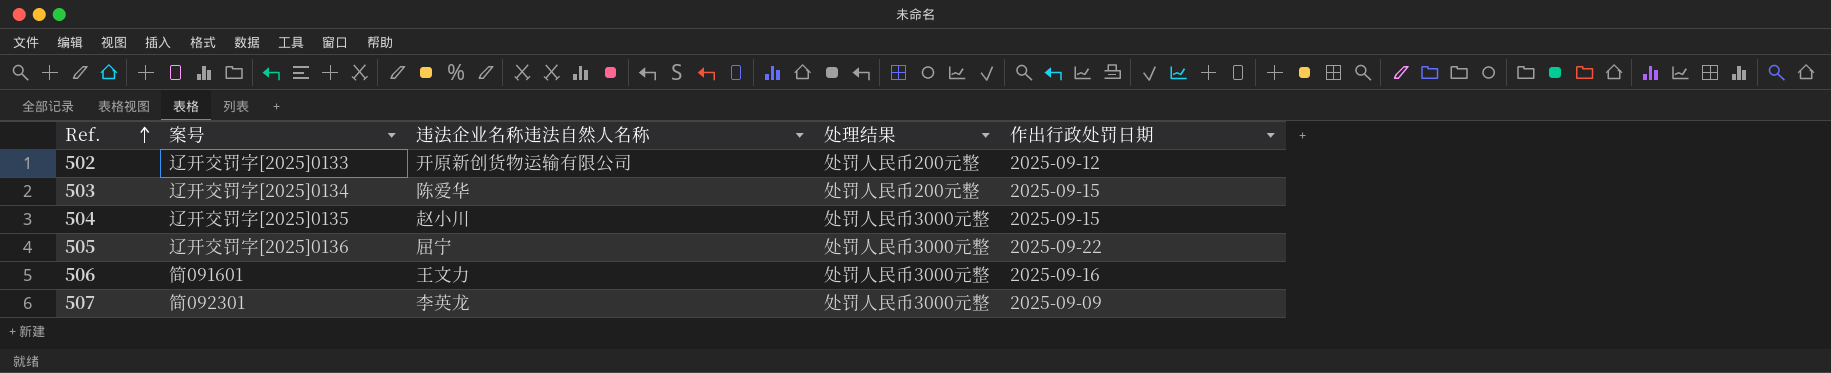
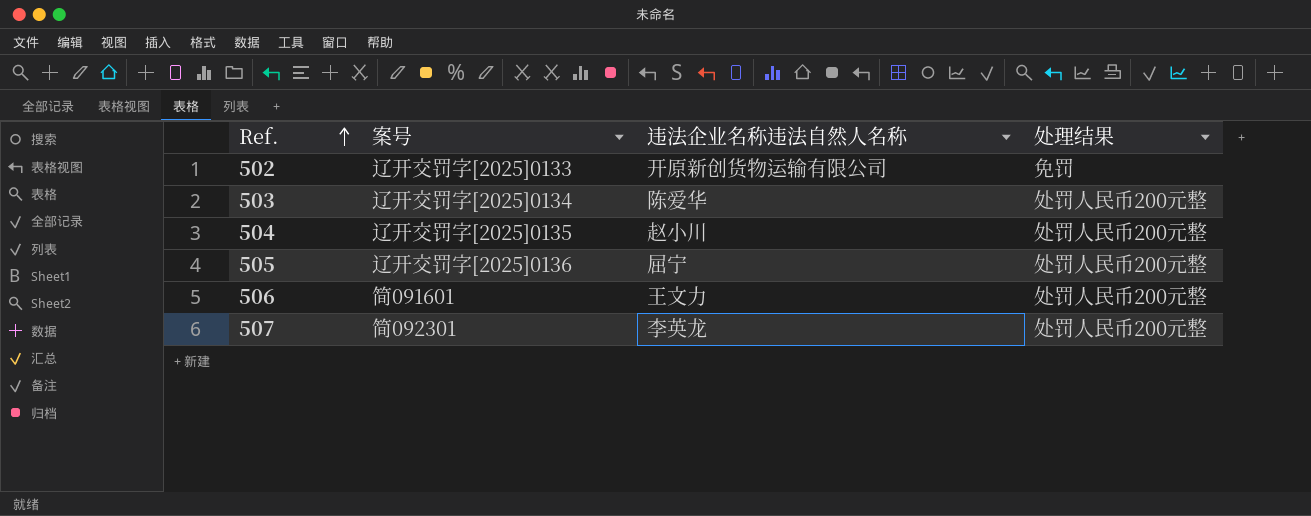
column 作出行政处罚日期 | position: 5 -> none
502 | 处理结果: 处罚人民币200元整 -> 免罚
504 | 处理结果: 处罚人民币3000元整 -> 处罚人民币200元整
505 | 处理结果: 处罚人民币3000元整 -> 处罚人民币200元整
506 | 处理结果: 处罚人民币3000元整 -> 处罚人民币200元整
507 | 处理结果: 处罚人民币3000元整 -> 处罚人民币200元整

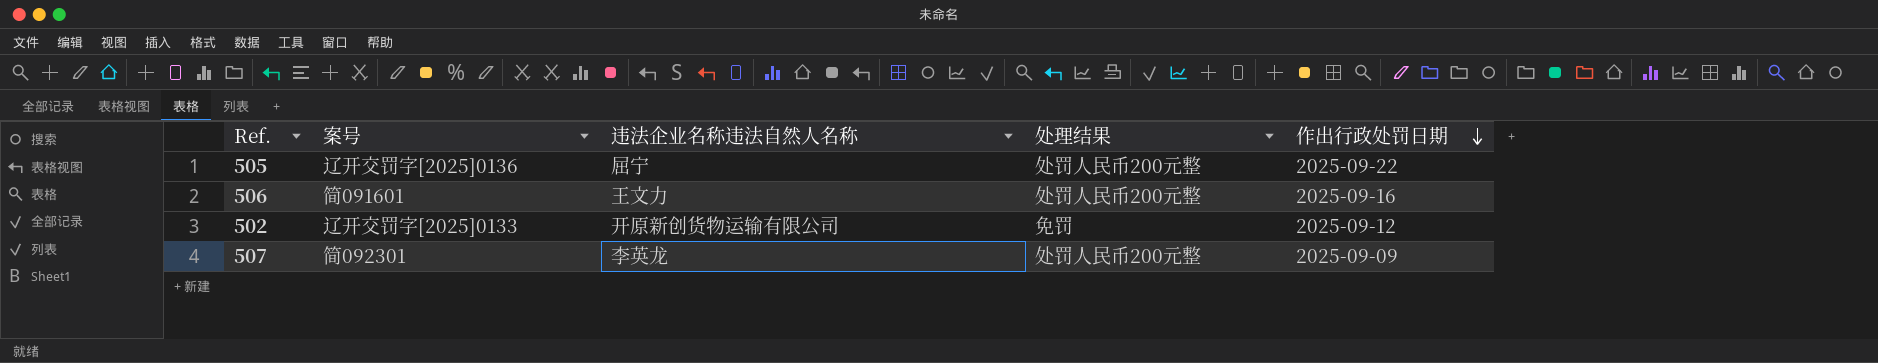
row order: Ref. ascending -> 作出行政处罚日期 descending
column 作出行政处罚日期 | position: none -> 5
row 503: 辽开交罚字[2025]0134 | 陈爱华 | 处罚人民币200元整 -> none
row 504: 辽开交罚字[2025]0135 | 赵小川 | 处罚人民币200元整 -> none

